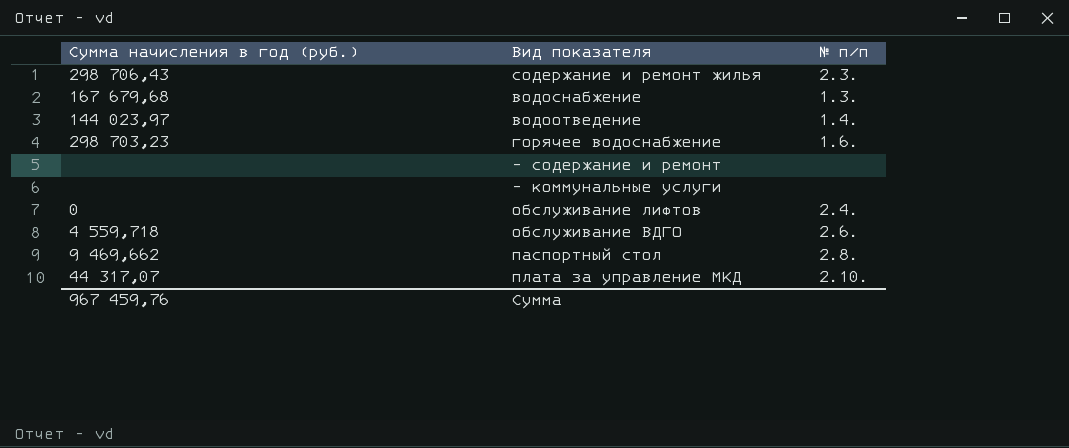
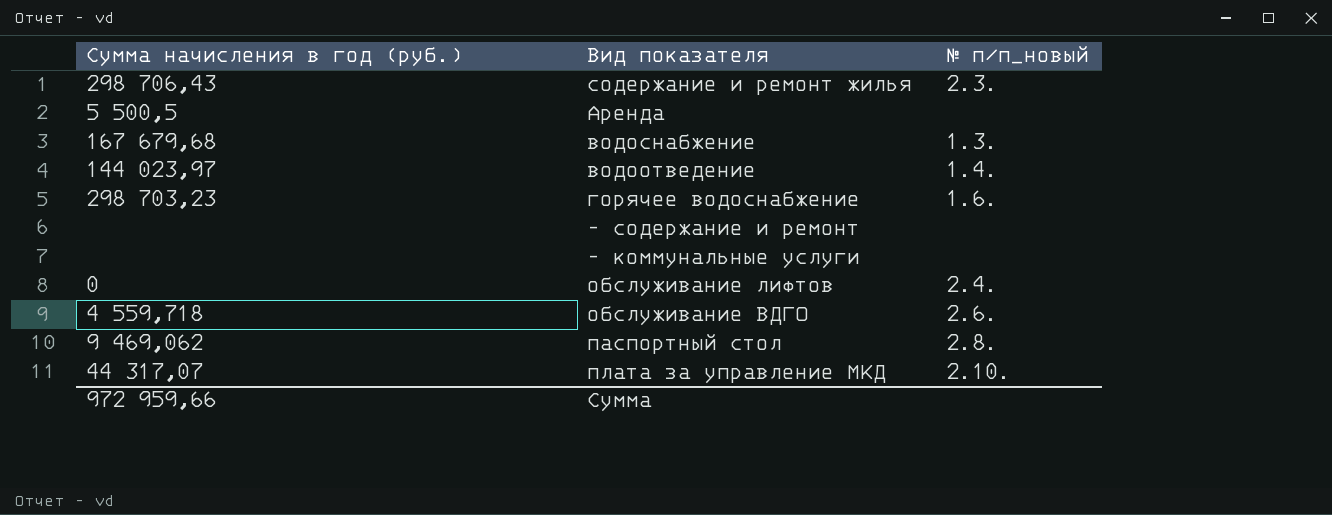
column name: № п/п -> № п/п_новый
row Аренда: none -> 5 500,5 | none
паспортный стол | Сумма начисления в год (руб.): 9 469,662 -> 9 469,062
Сумма | Сумма начисления в год (руб.): 967 459,76 -> 972 959,66

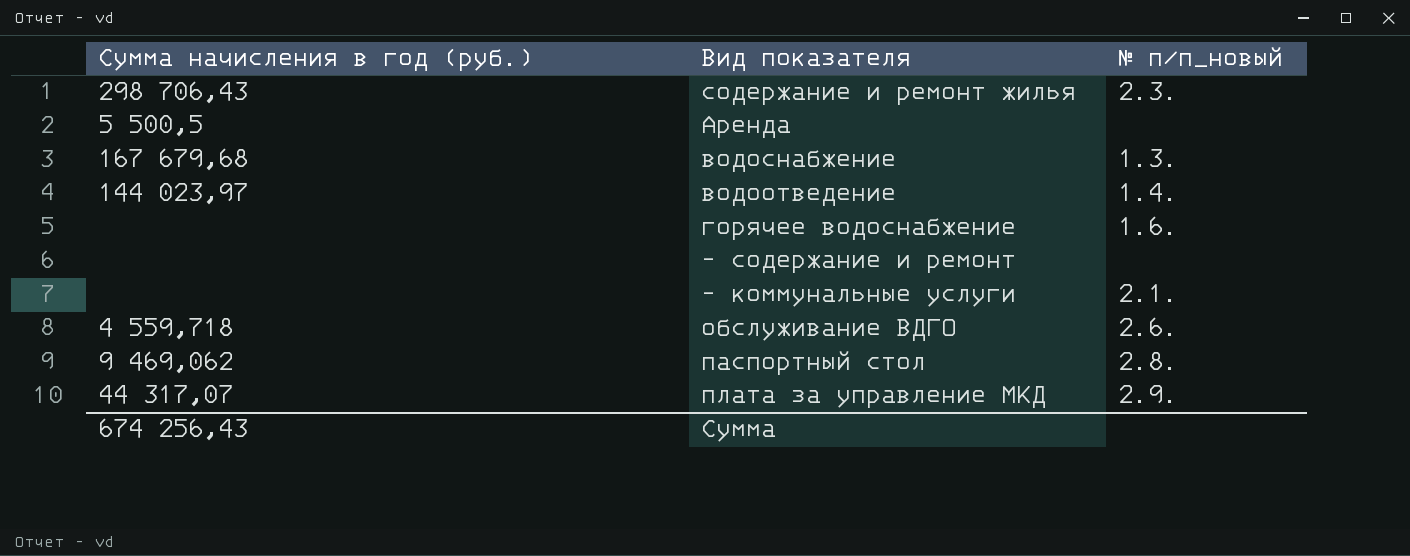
row обслуживание лифтов: 0 | 2.4. -> none
горячее водоснабжение | Сумма начисления в год (руб.): 298 703,23 -> none
- коммунальные услуги | № п/п_новый: none -> 2.1.
плата за управление МКД | № п/п_новый: 2.10. -> 2.9.
Сумма | Сумма начисления в год (руб.): 972 959,66 -> 674 256,43

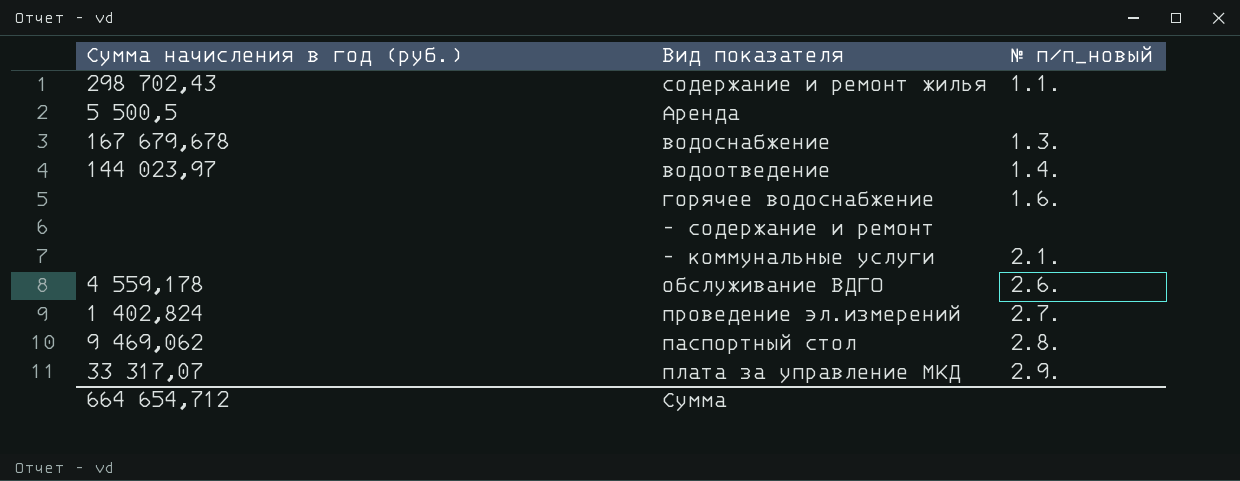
содержание и ремонт жилья | Сумма начисления в год (руб.): 298 706,43 -> 298 702,43
содержание и ремонт жилья | № п/п_новый: 2.3. -> 1.1.
водоснабжение | Сумма начисления в год (руб.): 167 679,68 -> 167 679,678
обслуживание ВДГО | Сумма начисления в год (руб.): 4 559,718 -> 4 559,178
row проведение эл.измерений: none -> 1 402,824 | 2.7.
плата за управление МКД | Сумма начисления в год (руб.): 44 317,07 -> 33 317,07
Сумма | Сумма начисления в год (руб.): 674 256,43 -> 664 654,712

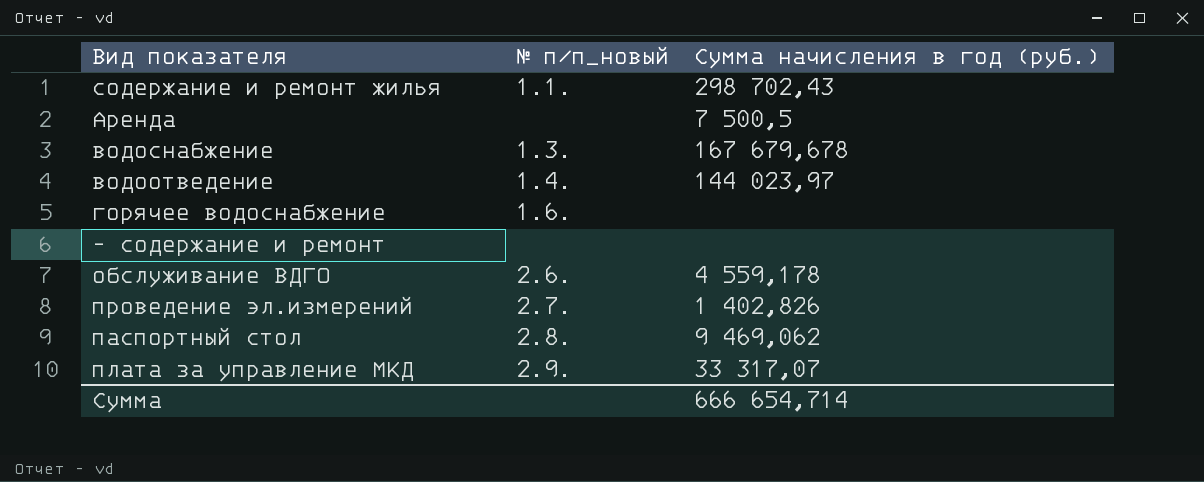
column Сумма начисления в год (руб.) | position: 1 -> 3
row - коммунальные услуги: none | 2.1. -> none
Аренда | Сумма начисления в год (руб.): 5 500,5 -> 7 500,5
проведение эл.измерений | Сумма начисления в год (руб.): 1 402,824 -> 1 402,826
Сумма | Сумма начисления в год (руб.): 664 654,712 -> 666 654,714

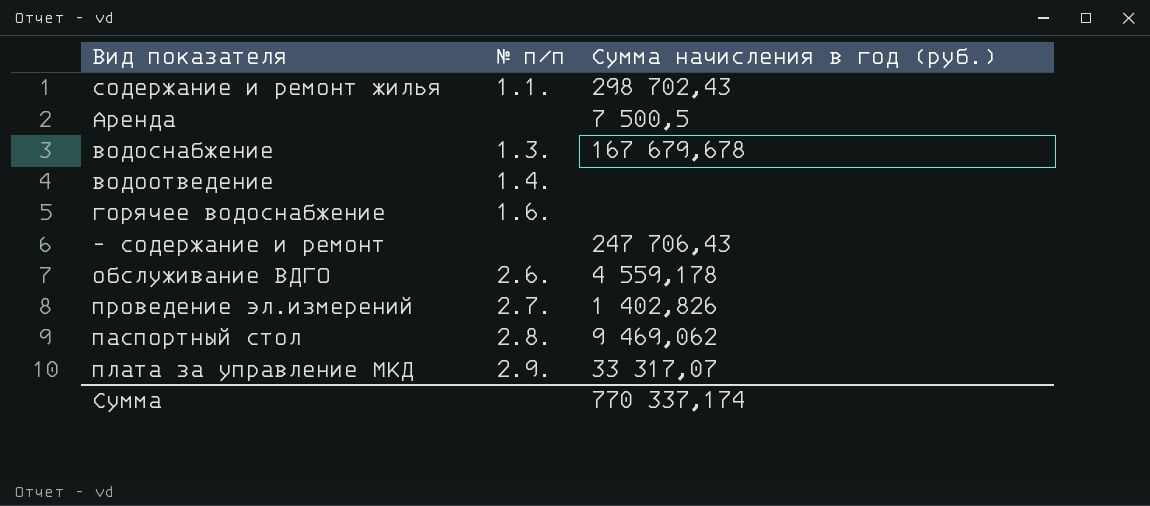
column name: № п/п_новый -> № п/п
водоотведение | Сумма начисления в год (руб.): 144 023,97 -> none
- содержание и ремонт | Сумма начисления в год (руб.): none -> 247 706,43
Сумма | Сумма начисления в год (руб.): 666 654,714 -> 770 337,174

